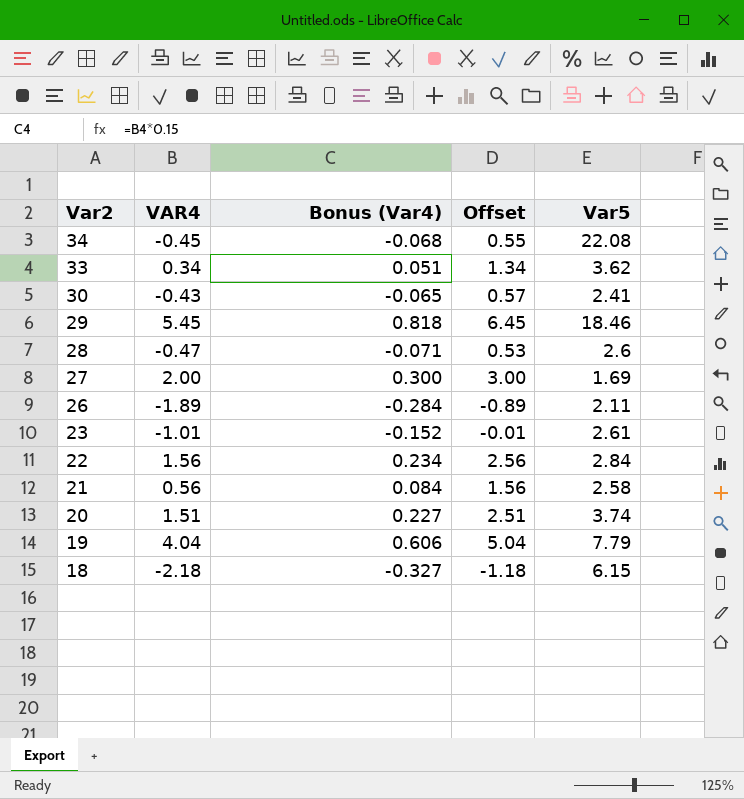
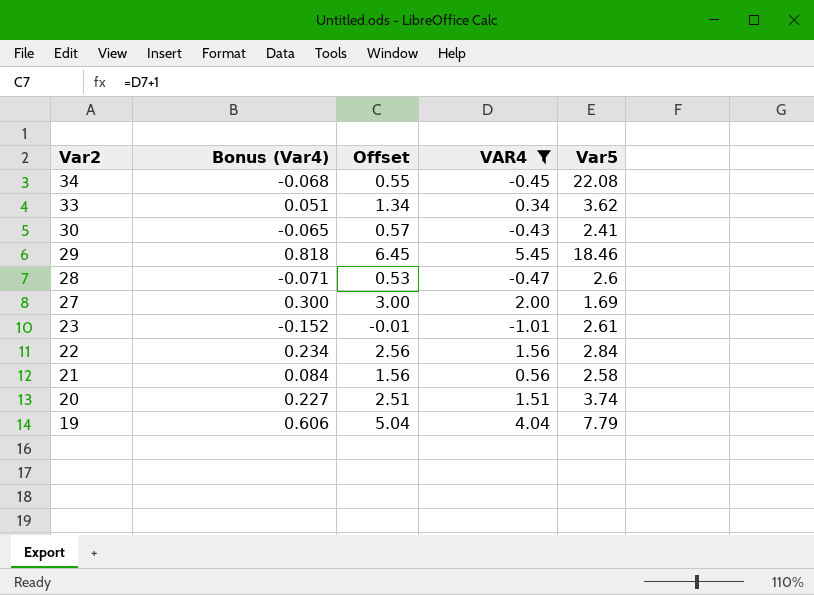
filter: none -> VAR4 >= -1.01
column VAR4 | position: 2 -> 4

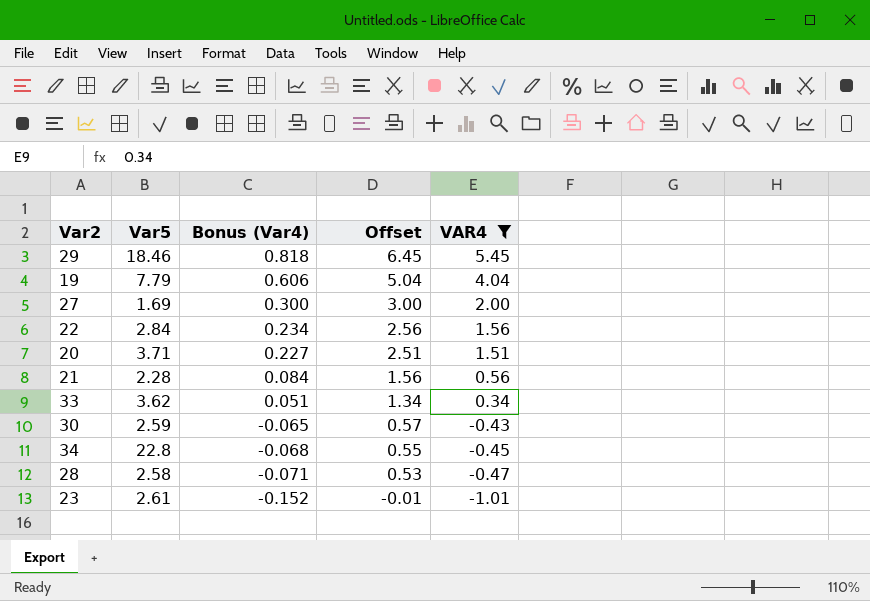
row order: Var2 descending -> Bonus (Var4) descending
column Var5 | position: 5 -> 2
20 | Var5: 3.74 -> 3.71
21 | Var5: 2.58 -> 2.28
30 | Var5: 2.41 -> 2.59
34 | Var5: 22.08 -> 22.8
28 | Var5: 2.6 -> 2.58

